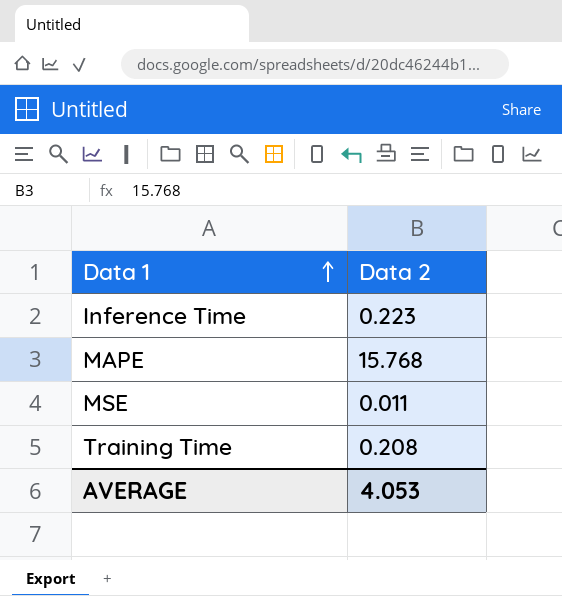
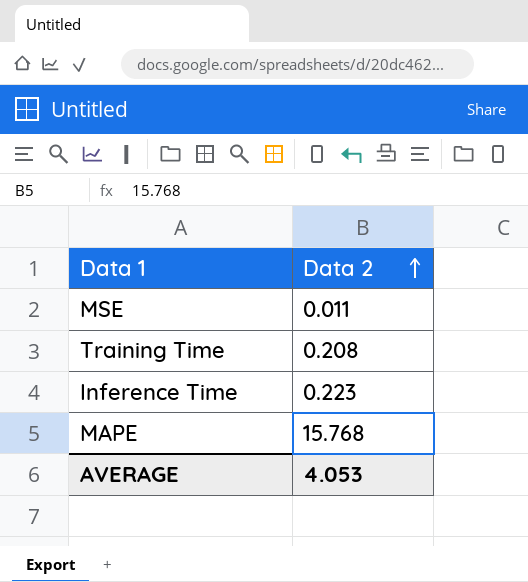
row order: Data 1 ascending -> Data 2 ascending

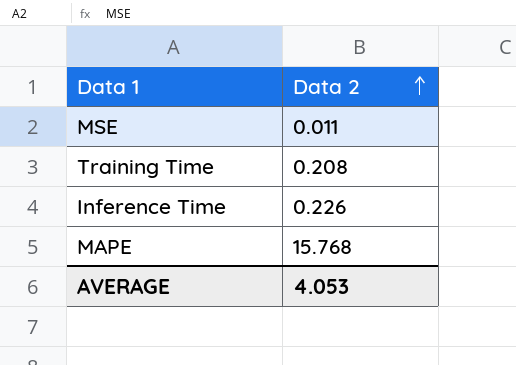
Inference Time | Data 2: 0.223 -> 0.226

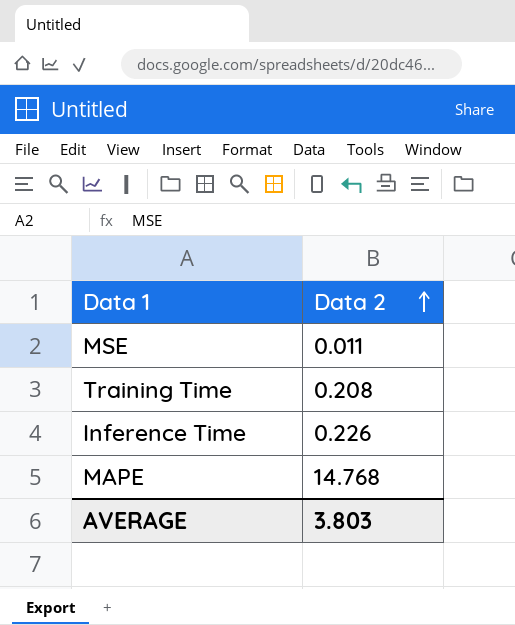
MAPE | Data 2: 15.768 -> 14.768
AVERAGE | Data 2: 4.053 -> 3.803

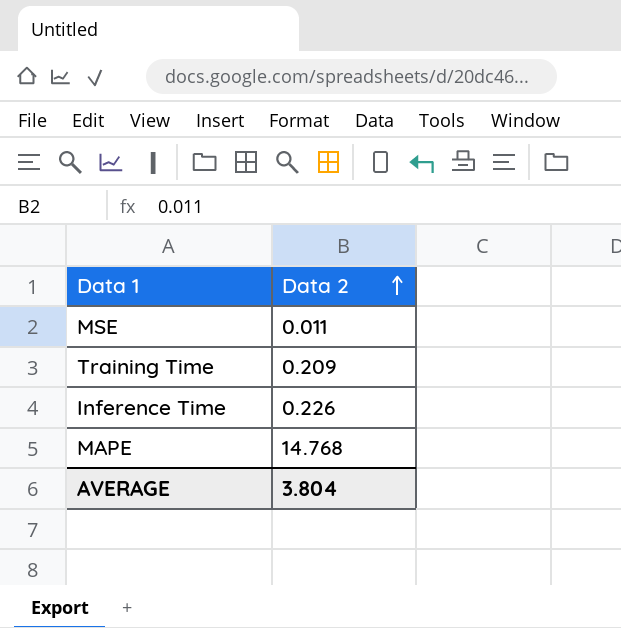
Training Time | Data 2: 0.208 -> 0.209
AVERAGE | Data 2: 3.803 -> 3.804

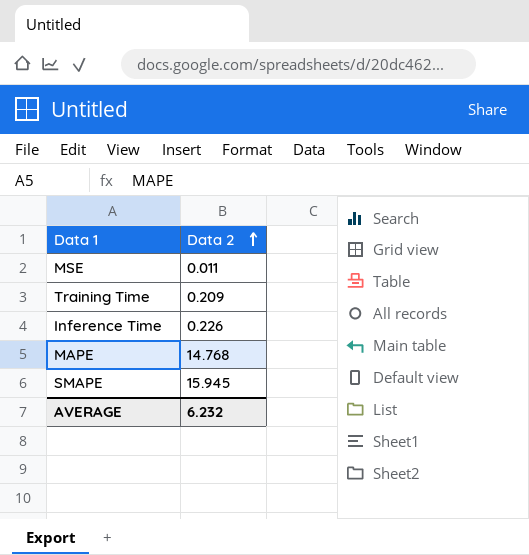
row SMAPE: none -> 15.945
AVERAGE | Data 2: 3.804 -> 6.232

